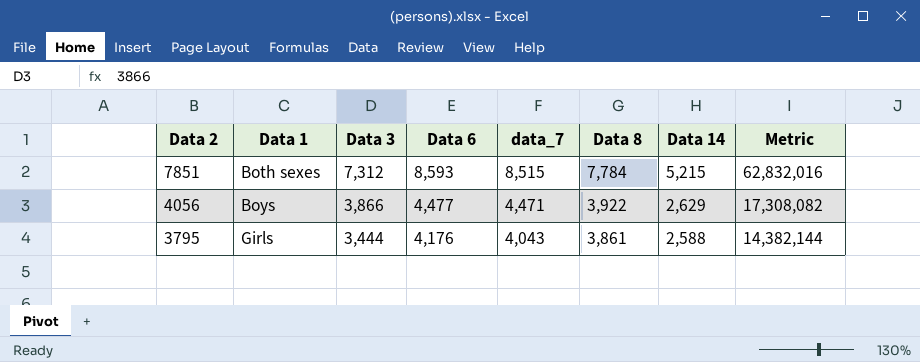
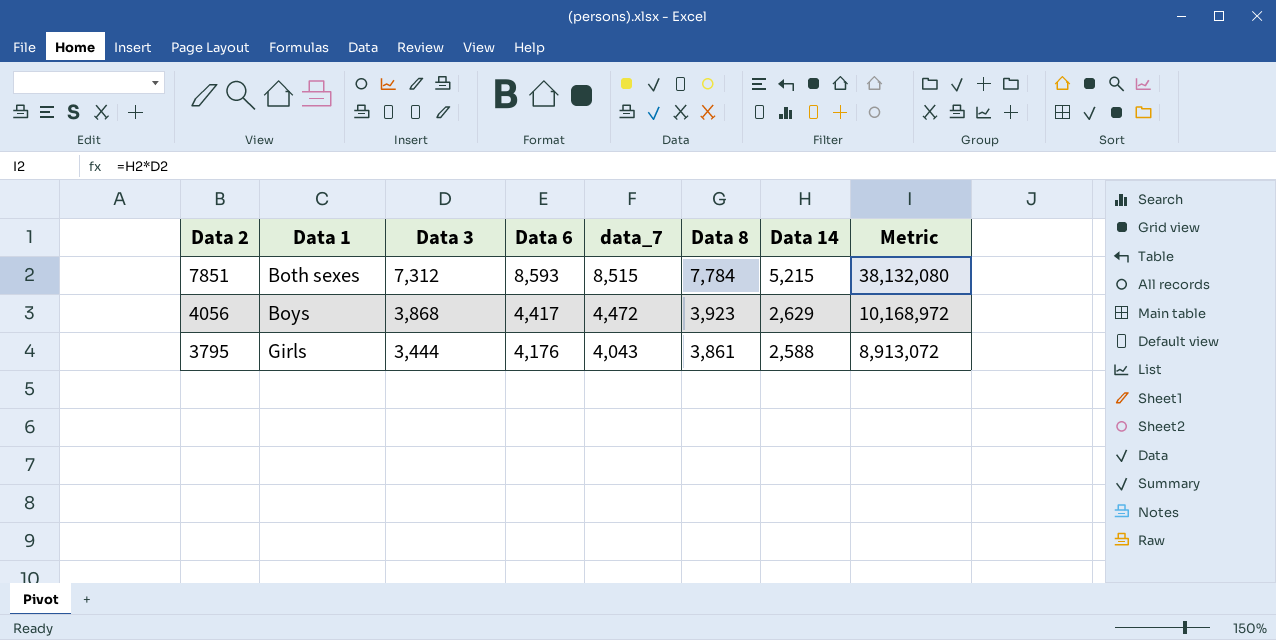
column Metric | formula: [Data 3] * [Data 6] -> [Data 3] * [Data 14]
4056 | Data 3: 3,866 -> 3,868
4056 | Data 6: 4,477 -> 4,417
4056 | data_7: 4,471 -> 4,472
4056 | Data 8: 3,922 -> 3,923

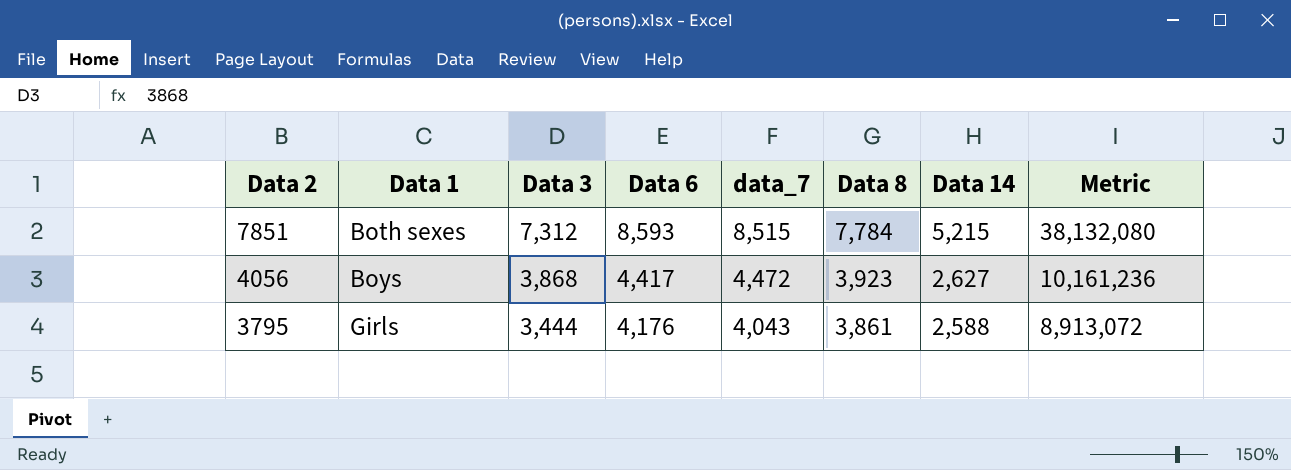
4056 | Data 14: 2,629 -> 2,627
4056 | Metric: 10,168,972 -> 10,161,236

